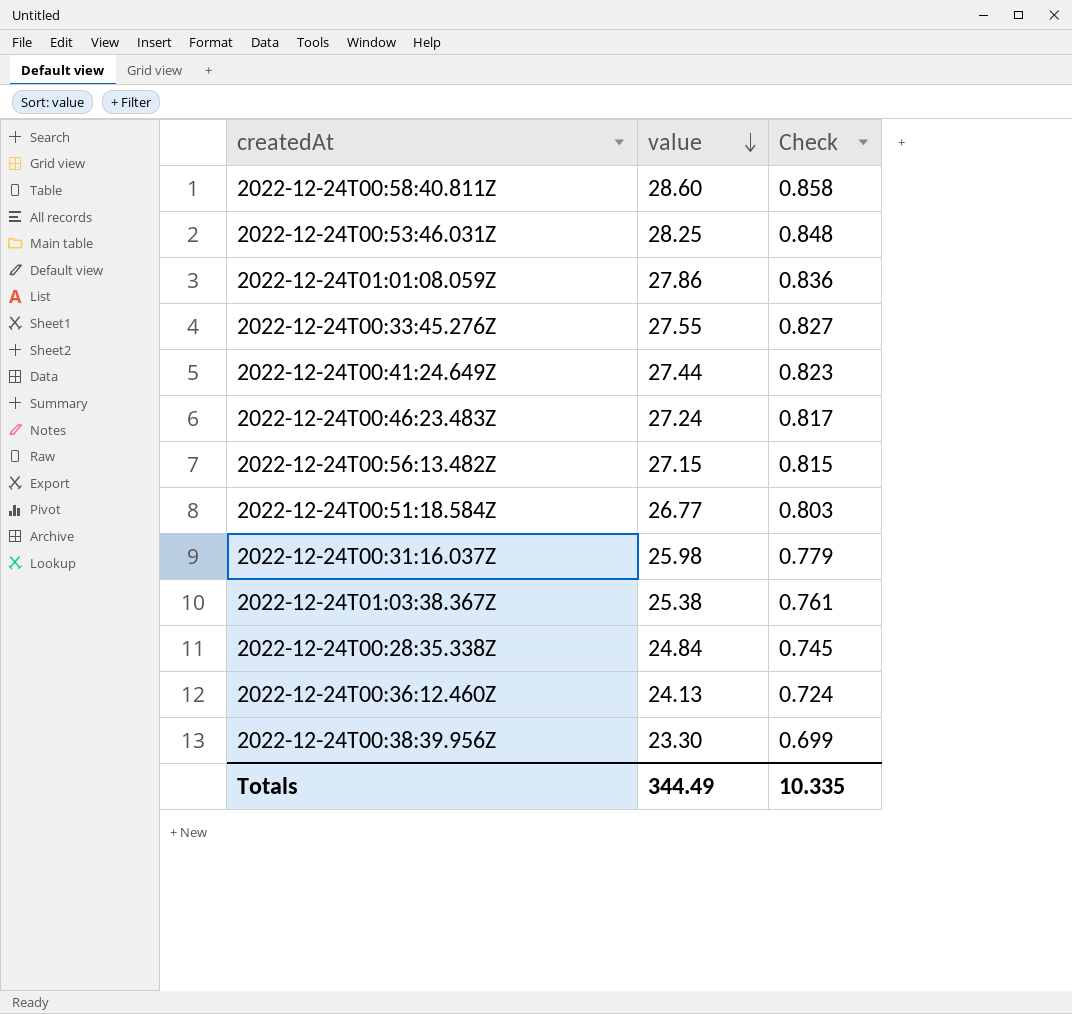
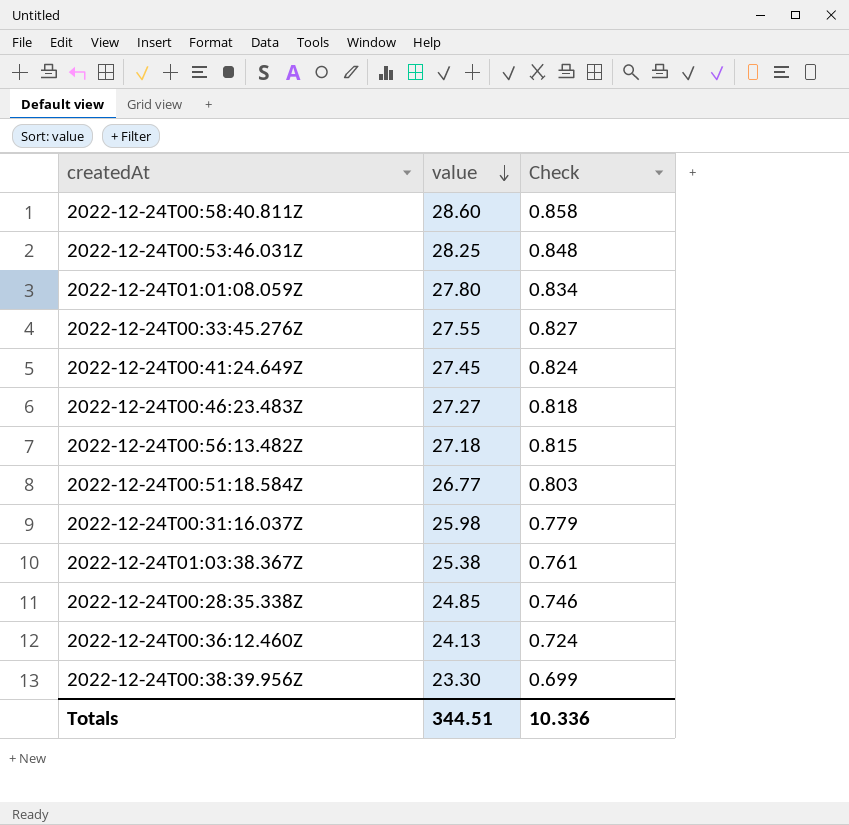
2022-12-24T01:01:08.059Z | value: 27.86 -> 27.80
2022-12-24T01:01:08.059Z | Check: 0.836 -> 0.834
2022-12-24T00:41:24.649Z | value: 27.44 -> 27.45
2022-12-24T00:41:24.649Z | Check: 0.823 -> 0.824
2022-12-24T00:46:23.483Z | value: 27.24 -> 27.27
2022-12-24T00:46:23.483Z | Check: 0.817 -> 0.818
2022-12-24T00:56:13.482Z | value: 27.15 -> 27.18
2022-12-24T00:28:35.338Z | value: 24.84 -> 24.85
2022-12-24T00:28:35.338Z | Check: 0.745 -> 0.746
Totals | value: 344.49 -> 344.51
Totals | Check: 10.335 -> 10.336

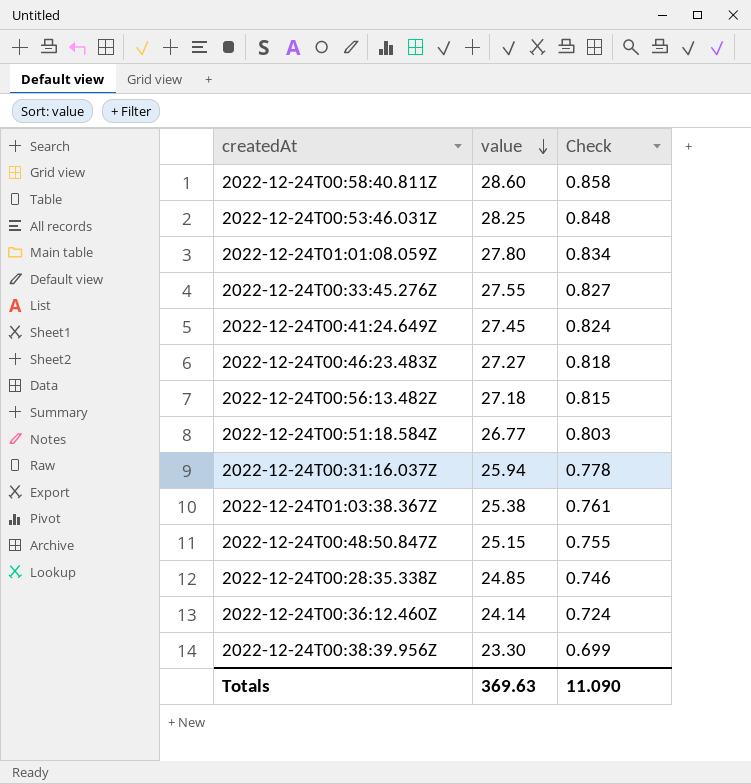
2022-12-24T00:31:16.037Z | value: 25.98 -> 25.94
2022-12-24T00:31:16.037Z | Check: 0.779 -> 0.778
row 2022-12-24T00:48:50.847Z: none -> 25.15 | 0.755
2022-12-24T00:36:12.460Z | value: 24.13 -> 24.14
Totals | value: 344.51 -> 369.63
Totals | Check: 10.336 -> 11.090

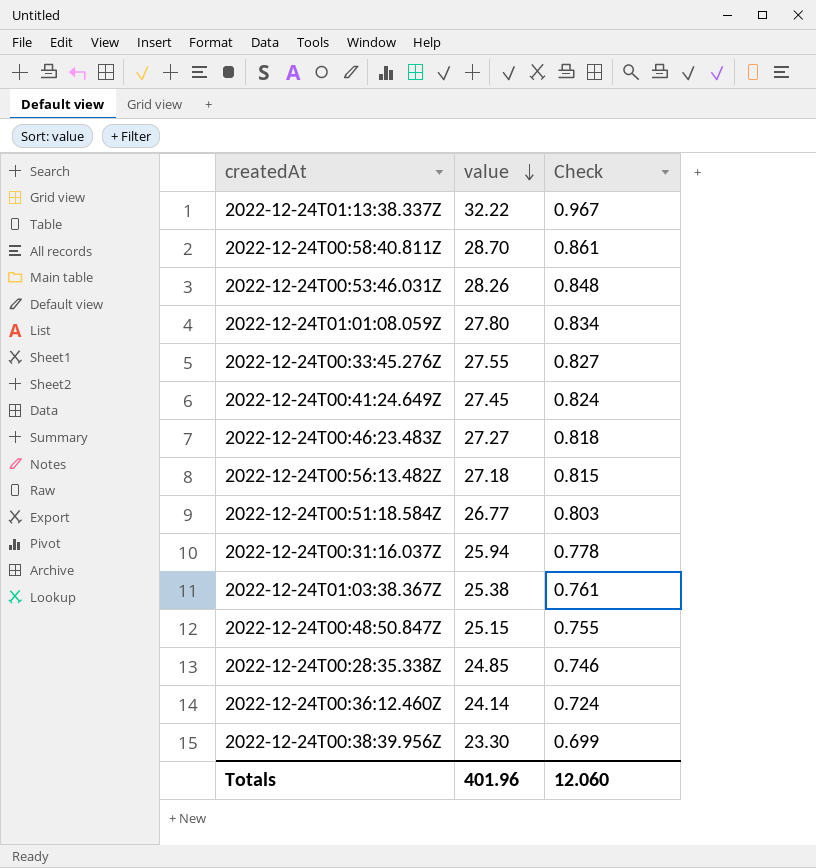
row 2022-12-24T01:13:38.337Z: none -> 32.22 | 0.967
2022-12-24T00:58:40.811Z | value: 28.60 -> 28.70
2022-12-24T00:58:40.811Z | Check: 0.858 -> 0.861
2022-12-24T00:53:46.031Z | value: 28.25 -> 28.26
Totals | value: 369.63 -> 401.96
Totals | Check: 11.090 -> 12.060

